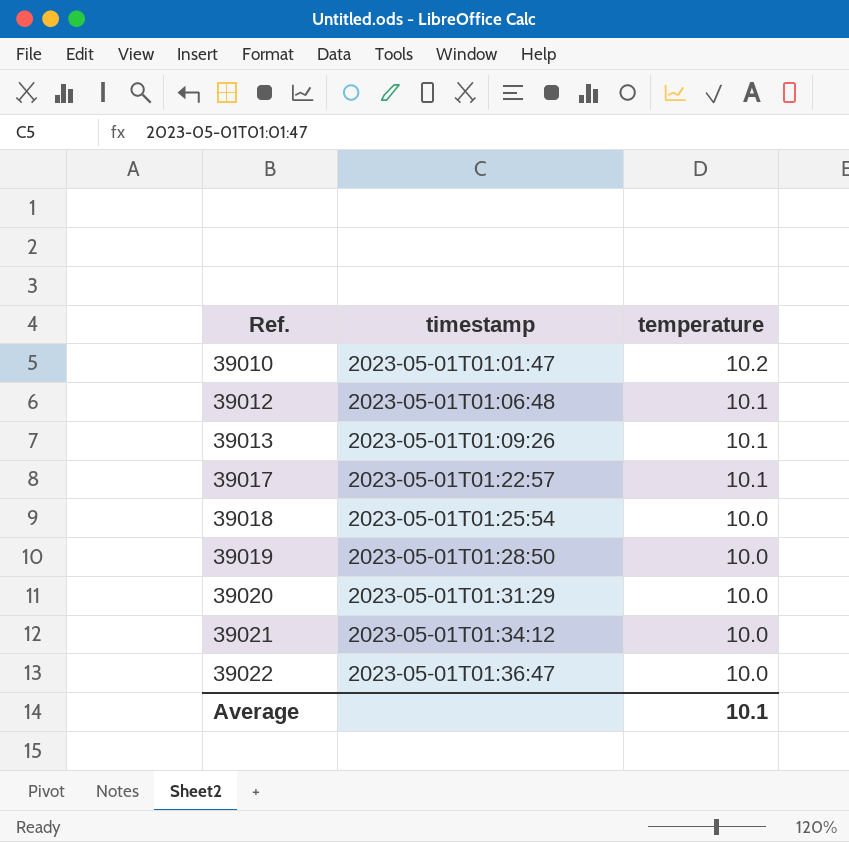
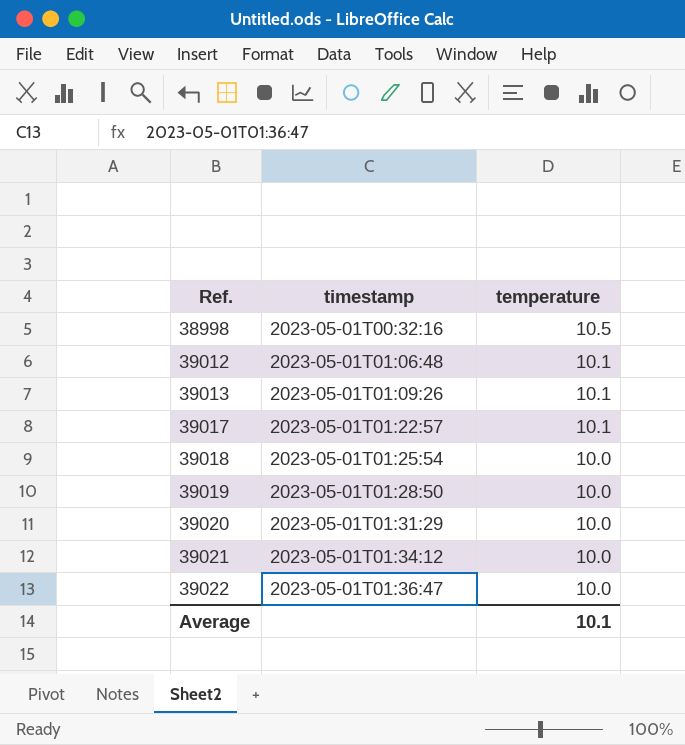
row 39010: 2023-05-01T01:01:47 | 10.2 -> none
row 38998: none -> 2023-05-01T00:32:16 | 10.5

